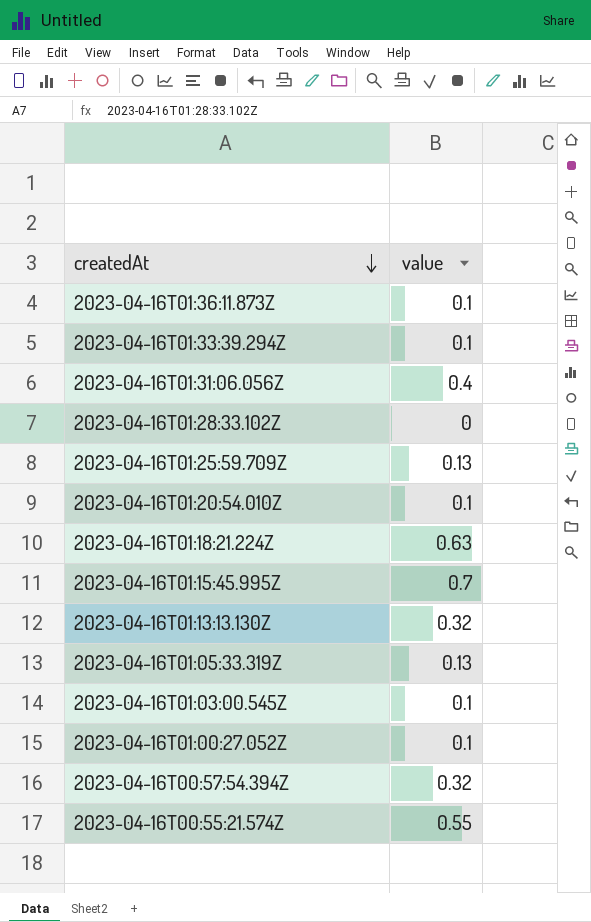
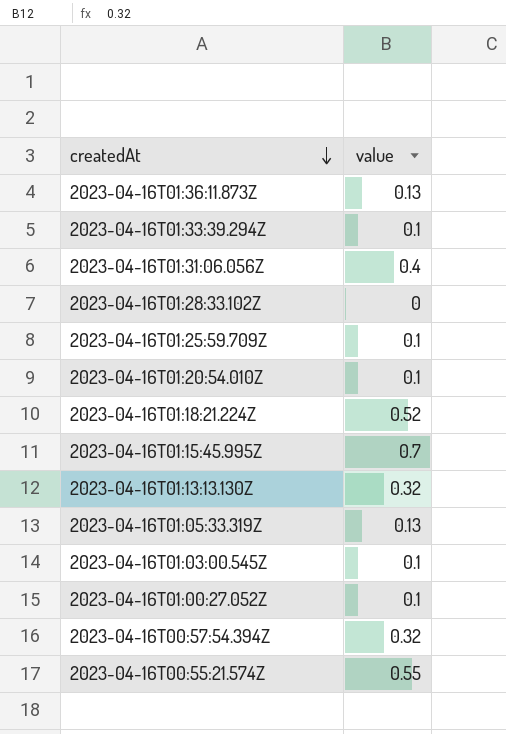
2023-04-16T01:36:11.873Z | value: 0.1 -> 0.13
2023-04-16T01:25:59.709Z | value: 0.13 -> 0.1
2023-04-16T01:18:21.224Z | value: 0.63 -> 0.52

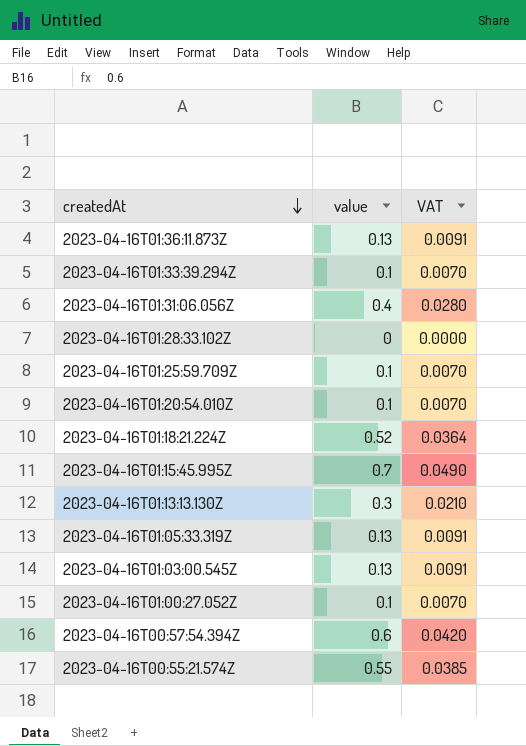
column VAT | formula: none -> [value] * 0.07
2023-04-16T01:13:13.130Z | value: 0.32 -> 0.3
2023-04-16T01:03:00.545Z | value: 0.1 -> 0.13
2023-04-16T00:57:54.394Z | value: 0.32 -> 0.6

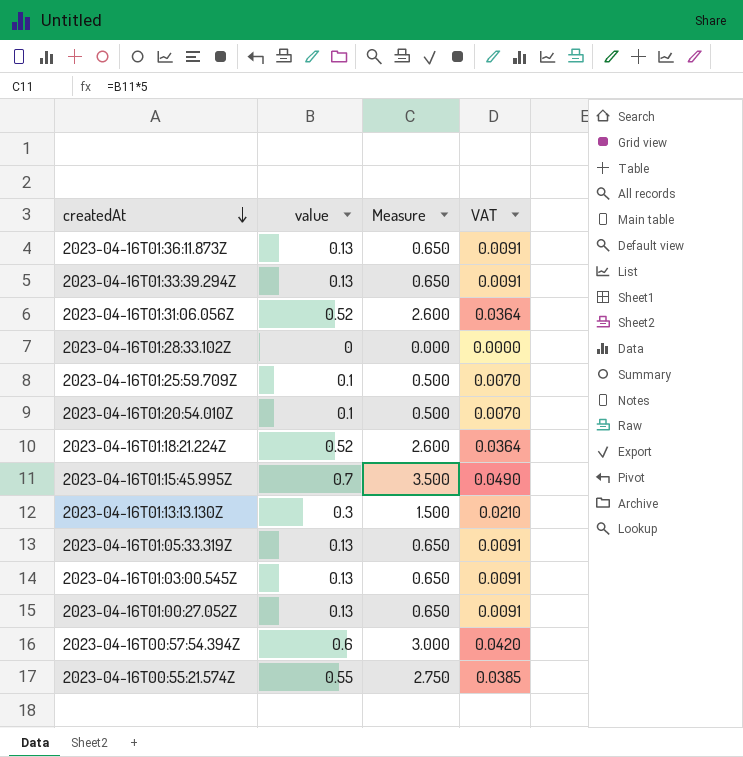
column Measure | formula: none -> [value] * 5
2023-04-16T01:33:39.294Z | value: 0.1 -> 0.13
2023-04-16T01:33:39.294Z | VAT: 0.0070 -> 0.0091
2023-04-16T01:31:06.056Z | value: 0.4 -> 0.52
2023-04-16T01:31:06.056Z | VAT: 0.0280 -> 0.0364
2023-04-16T01:00:27.052Z | value: 0.1 -> 0.13
2023-04-16T01:00:27.052Z | VAT: 0.0070 -> 0.0091

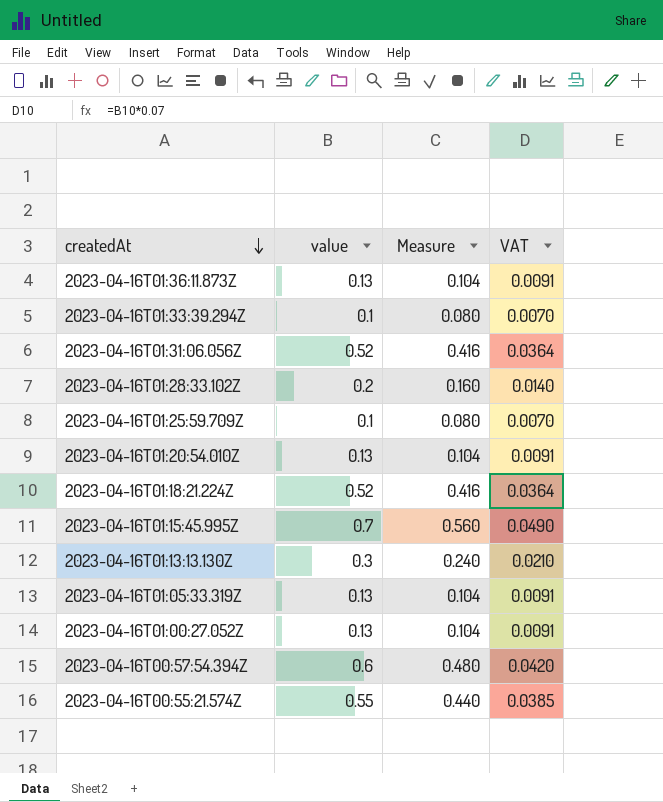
column Measure | formula: [value] * 5 -> [value] * 0.8
row 2023-04-16T01:03:00.545Z: 0.13 | 0.650 | 0.0091 -> none
2023-04-16T01:33:39.294Z | value: 0.13 -> 0.1
2023-04-16T01:33:39.294Z | VAT: 0.0091 -> 0.0070
2023-04-16T01:28:33.102Z | value: 0 -> 0.2
2023-04-16T01:28:33.102Z | VAT: 0.0000 -> 0.0140
2023-04-16T01:20:54.010Z | value: 0.1 -> 0.13
2023-04-16T01:20:54.010Z | VAT: 0.0070 -> 0.0091

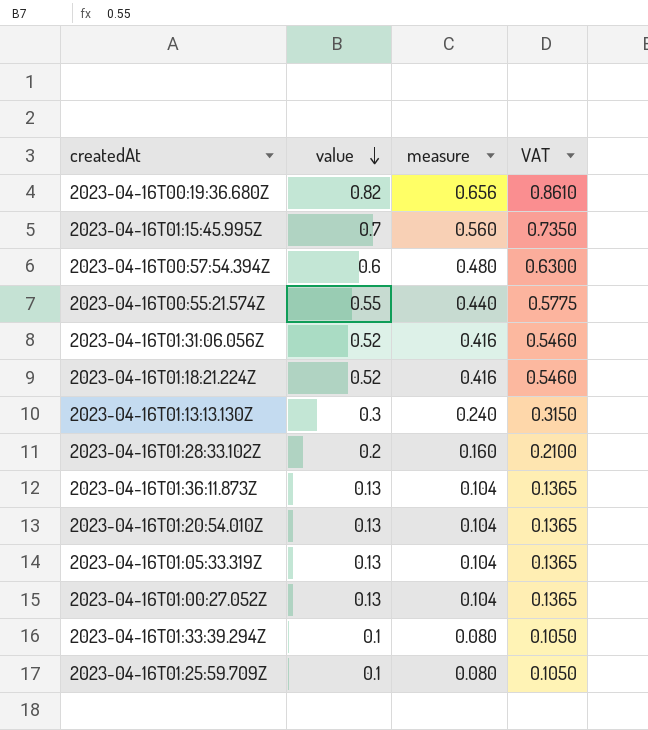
row order: createdAt descending -> value descending
column name: Measure -> measure
column VAT | formula: [value] * 0.07 -> [value] * 1.05
row 2023-04-16T00:19:36.680Z: none -> 0.82 | 0.656 | 0.8610

